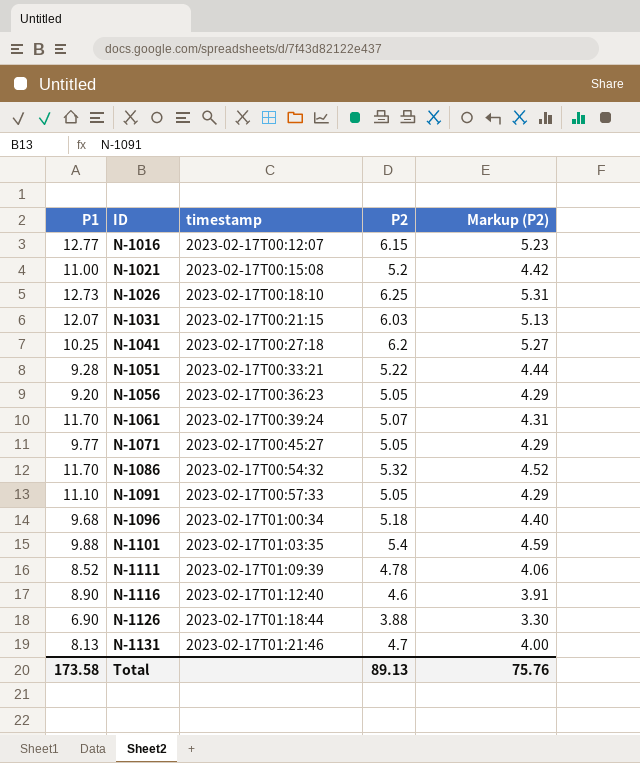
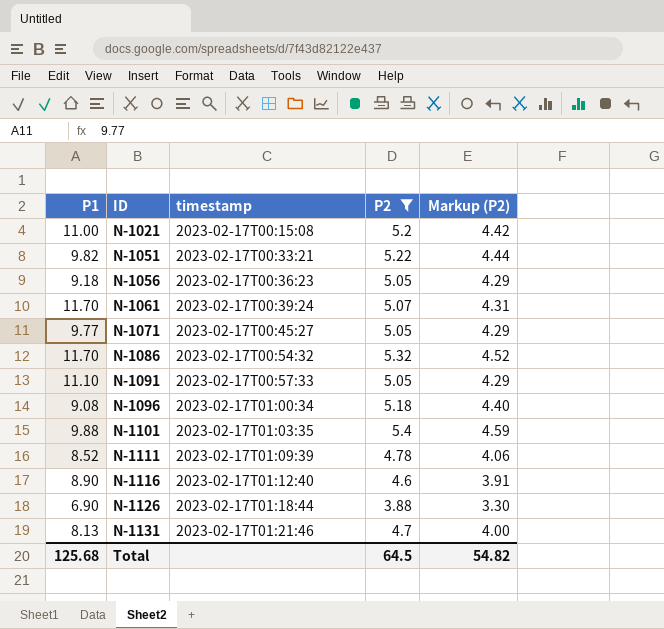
filter: none -> P2 <= 5.4
N-1051 | P1: 9.28 -> 9.82
N-1056 | P1: 9.20 -> 9.18
N-1096 | P1: 9.68 -> 9.08
Total | P1: 173.58 -> 125.68
Total | P2: 89.13 -> 64.5
Total | Markup (P2): 75.76 -> 54.82

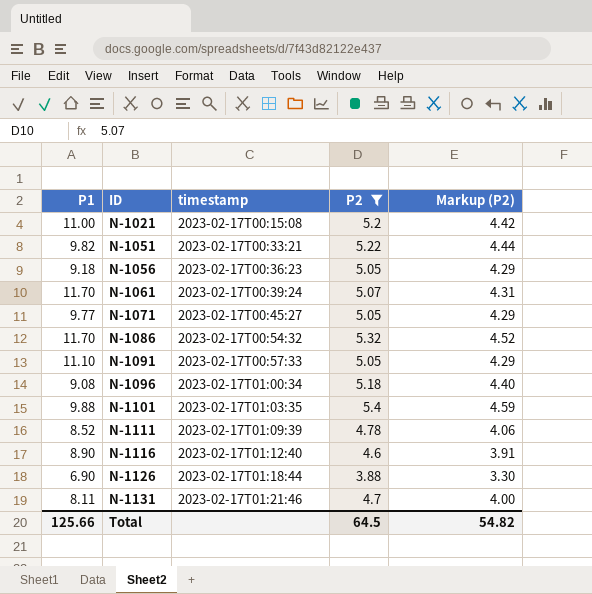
N-1131 | P1: 8.13 -> 8.11
Total | P1: 125.68 -> 125.66

